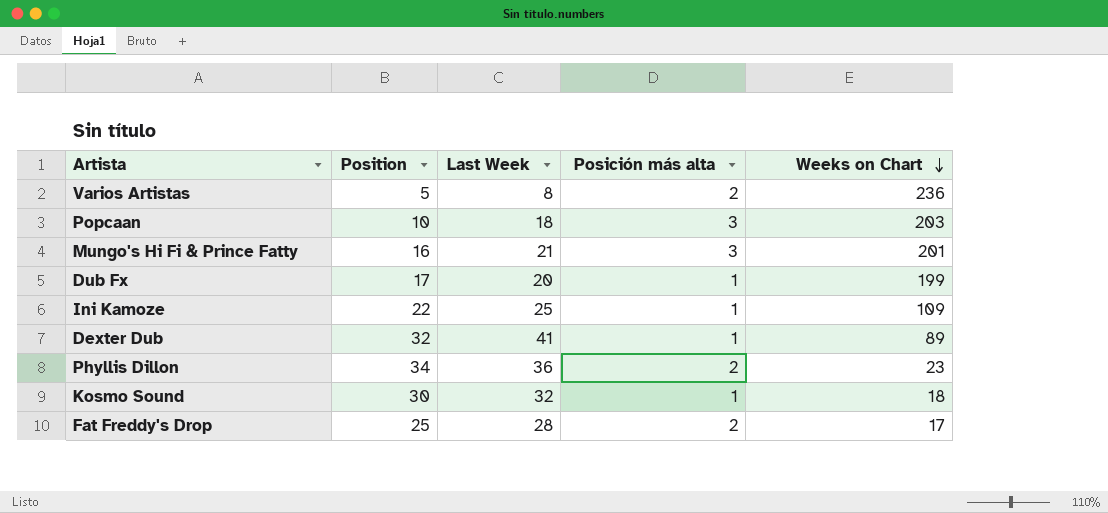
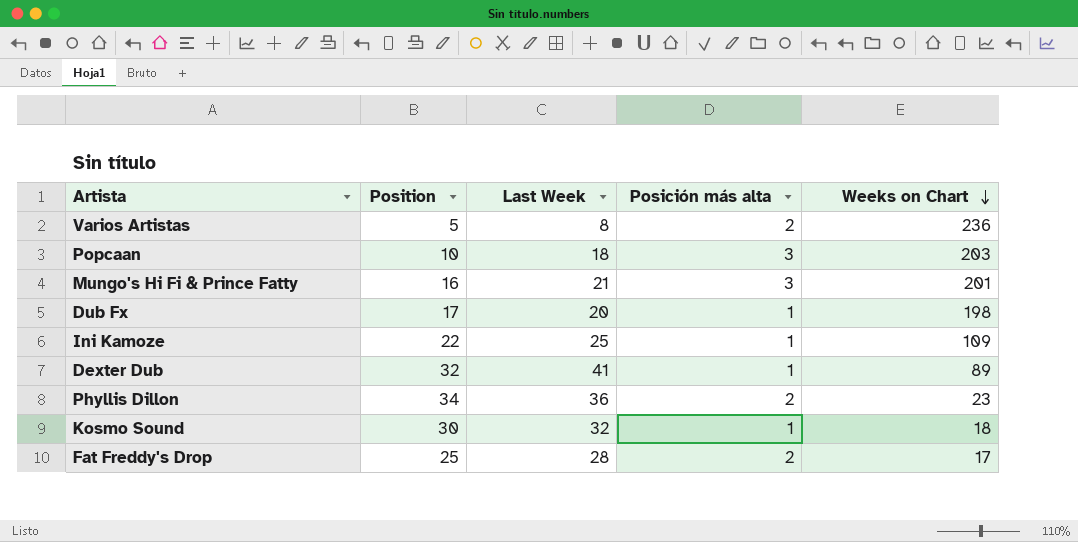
Dub Fx | Weeks on Chart: 199 -> 198

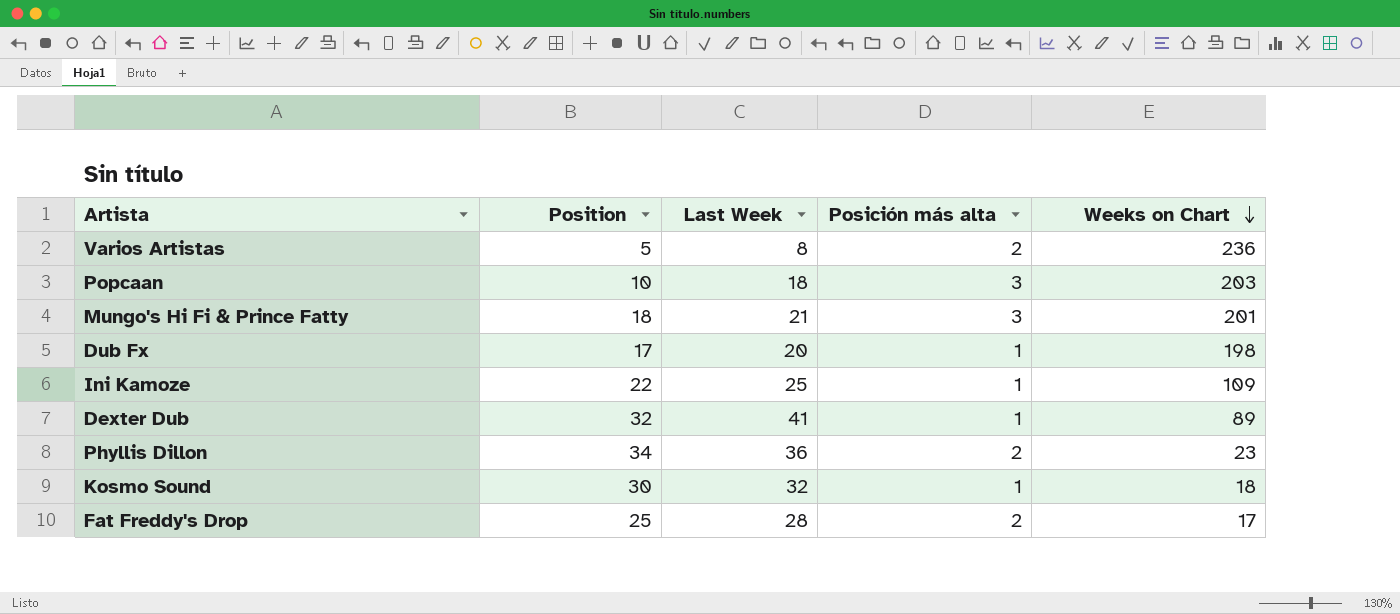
Mungo's Hi Fi & Prince Fatty | Position: 16 -> 18

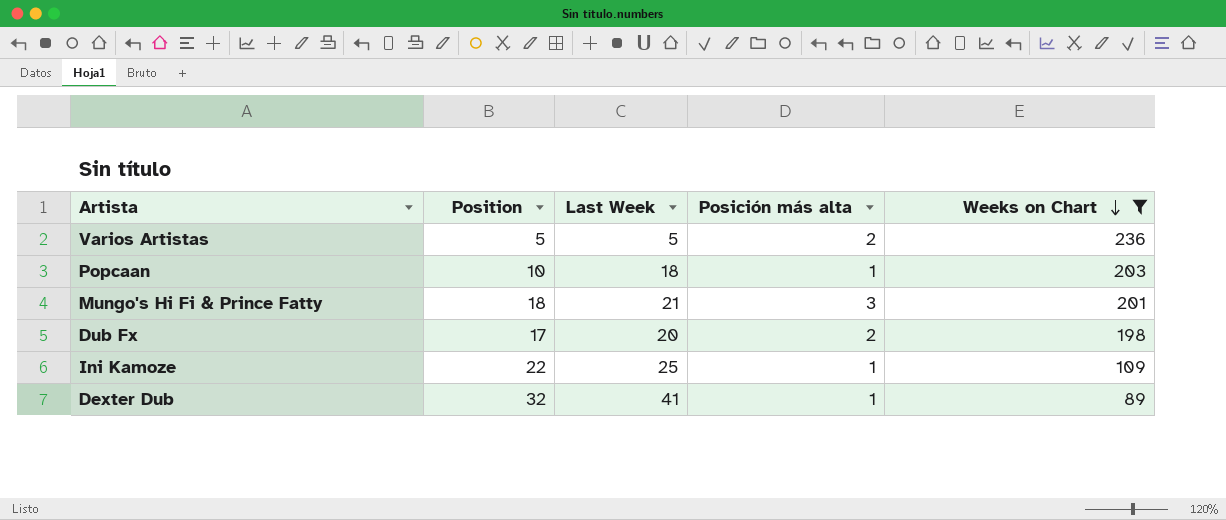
filter: none -> Weeks on Chart >= 89
Varios Artistas | Last Week: 8 -> 5
Popcaan | Posición más alta: 3 -> 1
Dub Fx | Posición más alta: 1 -> 2

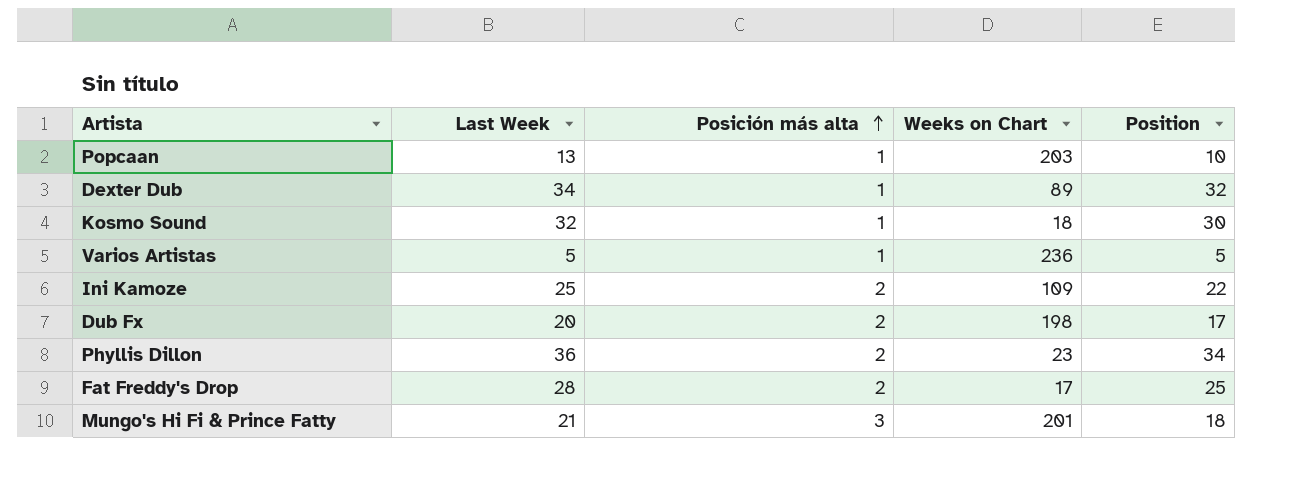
filter: Weeks on Chart >= 89 -> none
row order: Weeks on Chart descending -> Posición más alta ascending
column Position | position: 2 -> 5
Popcaan | Last Week: 18 -> 13
Dexter Dub | Last Week: 41 -> 34
Varios Artistas | Posición más alta: 2 -> 1
Ini Kamoze | Posición más alta: 1 -> 2

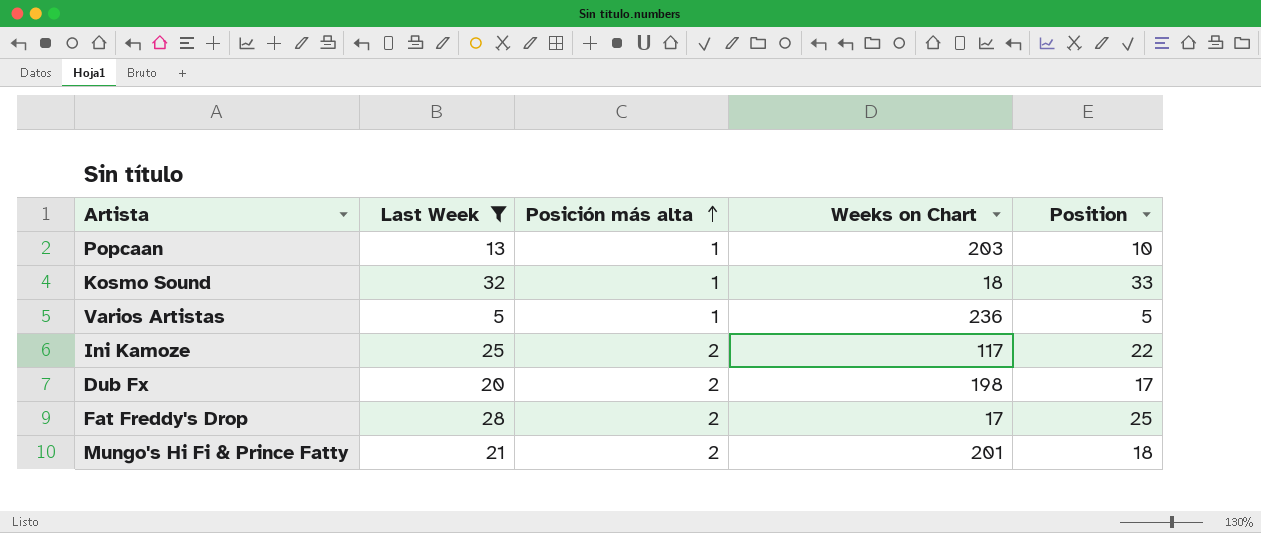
filter: none -> Last Week <= 32
Kosmo Sound | Position: 30 -> 33
Ini Kamoze | Weeks on Chart: 109 -> 117
Mungo's Hi Fi & Prince Fatty | Posición más alta: 3 -> 2

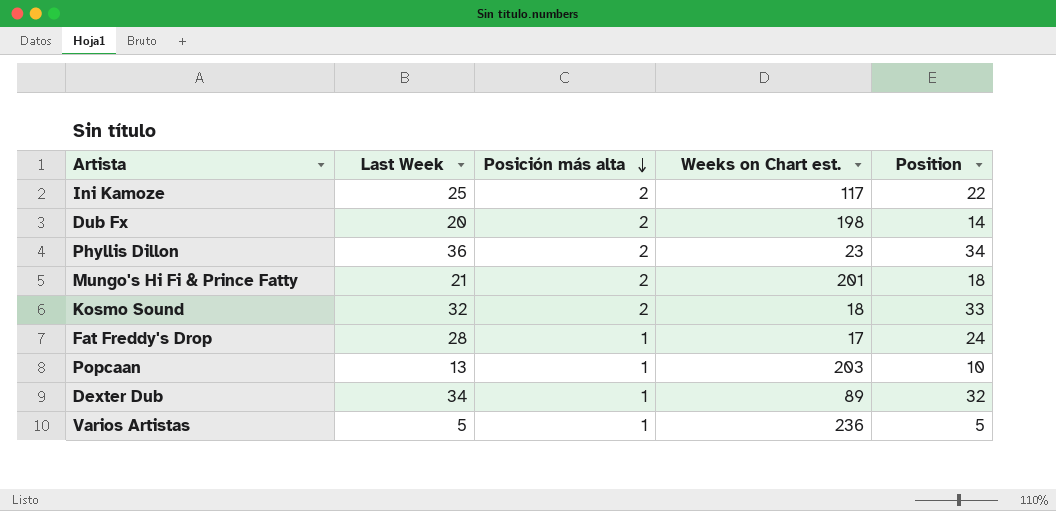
filter: Last Week <= 32 -> none
row order: Posición más alta ascending -> Posición más alta descending
column name: Weeks on Chart -> Weeks on Chart est.
Dub Fx | Position: 17 -> 14
Kosmo Sound | Posición más alta: 1 -> 2
Fat Freddy's Drop | Posición más alta: 2 -> 1
Fat Freddy's Drop | Position: 25 -> 24

